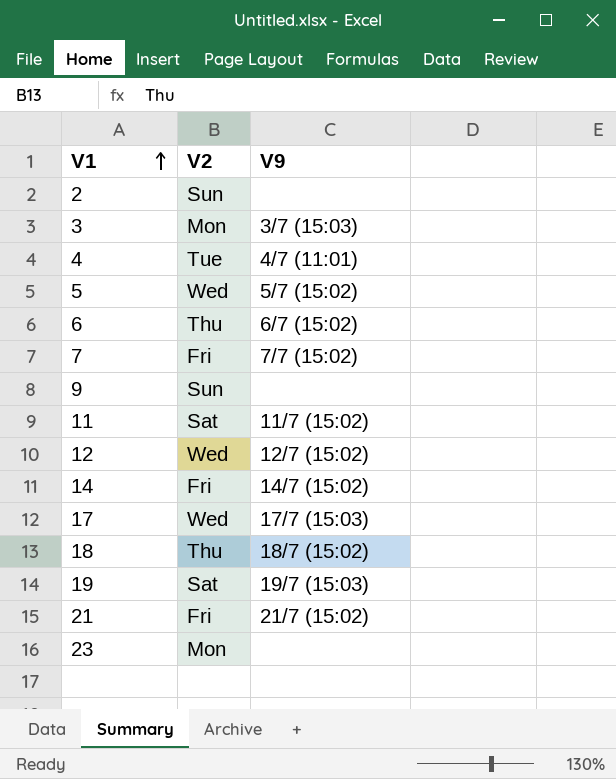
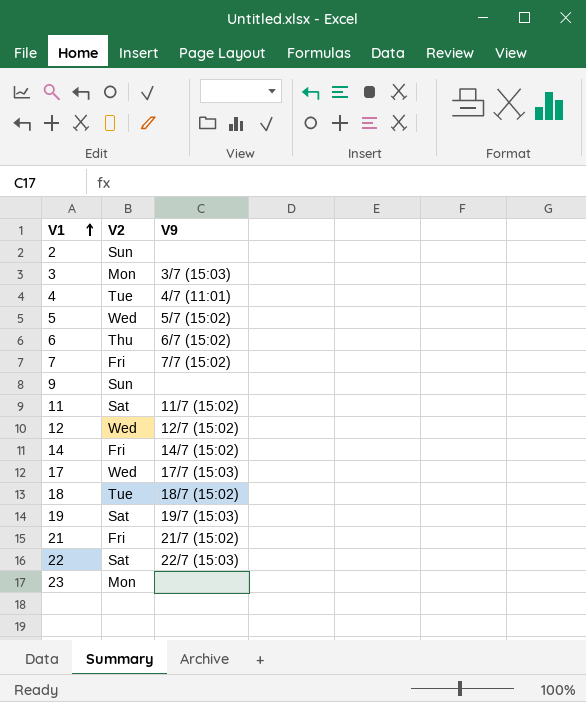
18 | V2: Thu -> Tue
row 22: none -> Sat | 22/7 (15:03)

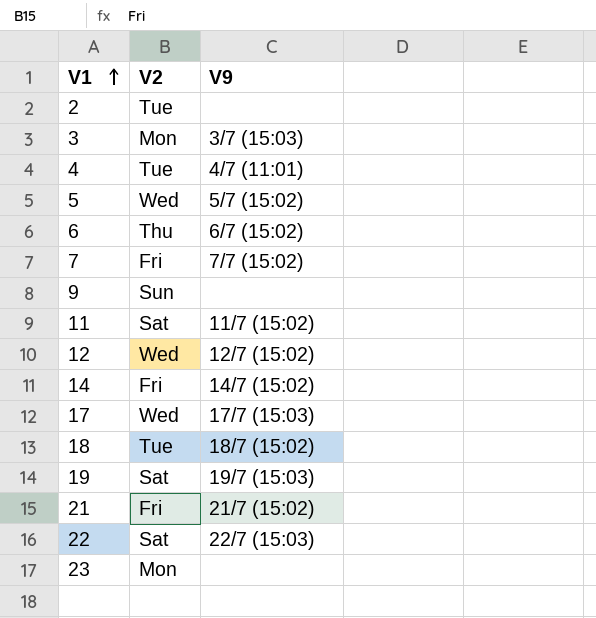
2 | V2: Sun -> Tue

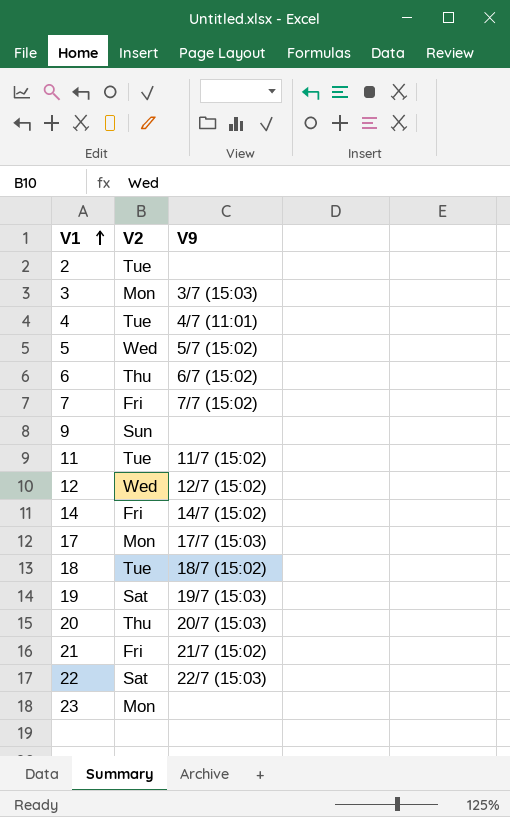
11 | V2: Sat -> Tue
17 | V2: Wed -> Mon
row 20: none -> Thu | 20/7 (15:03)

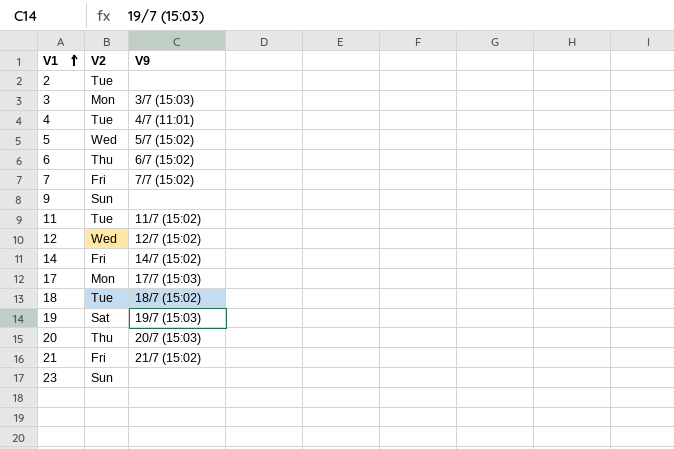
row 22: Sat | 22/7 (15:03) -> none
23 | V2: Mon -> Sun

